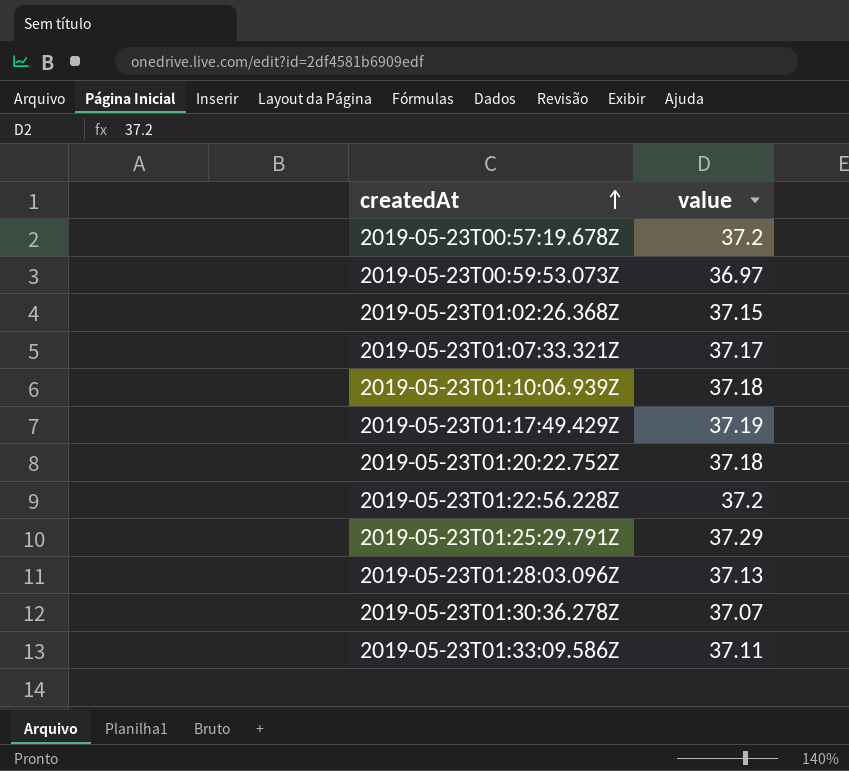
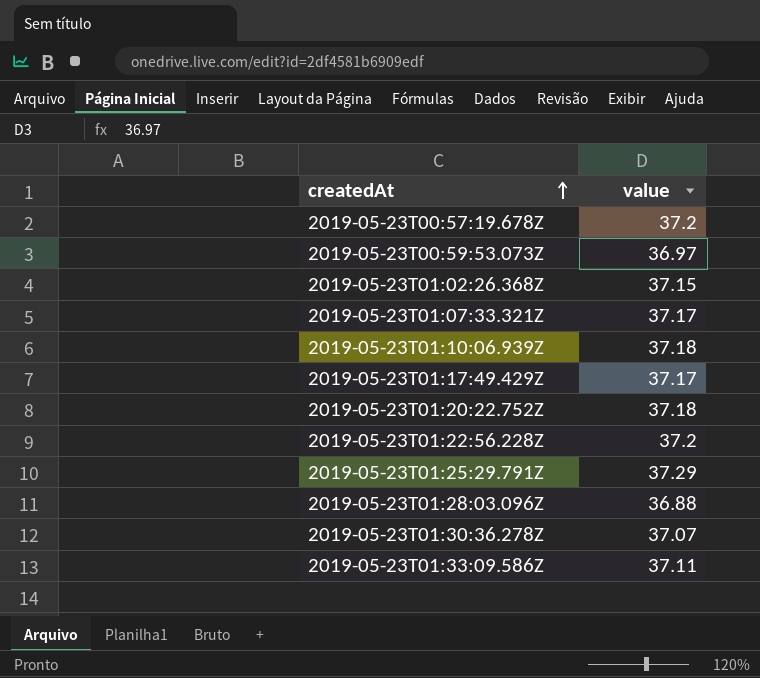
2019-05-23T01:17:49.429Z | value: 37.19 -> 37.17
2019-05-23T01:28:03.096Z | value: 37.13 -> 36.88

